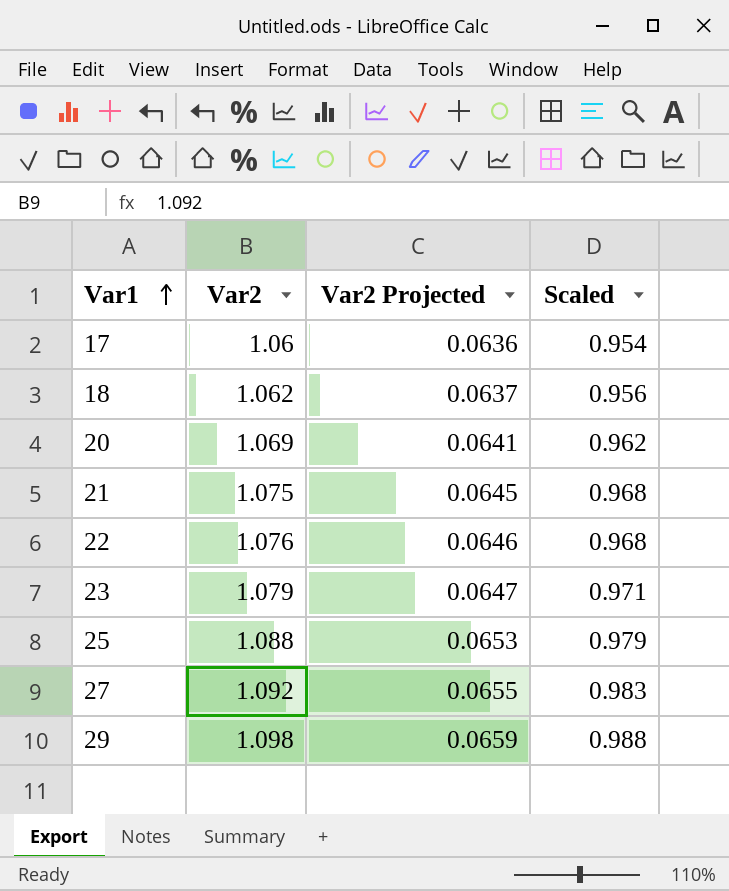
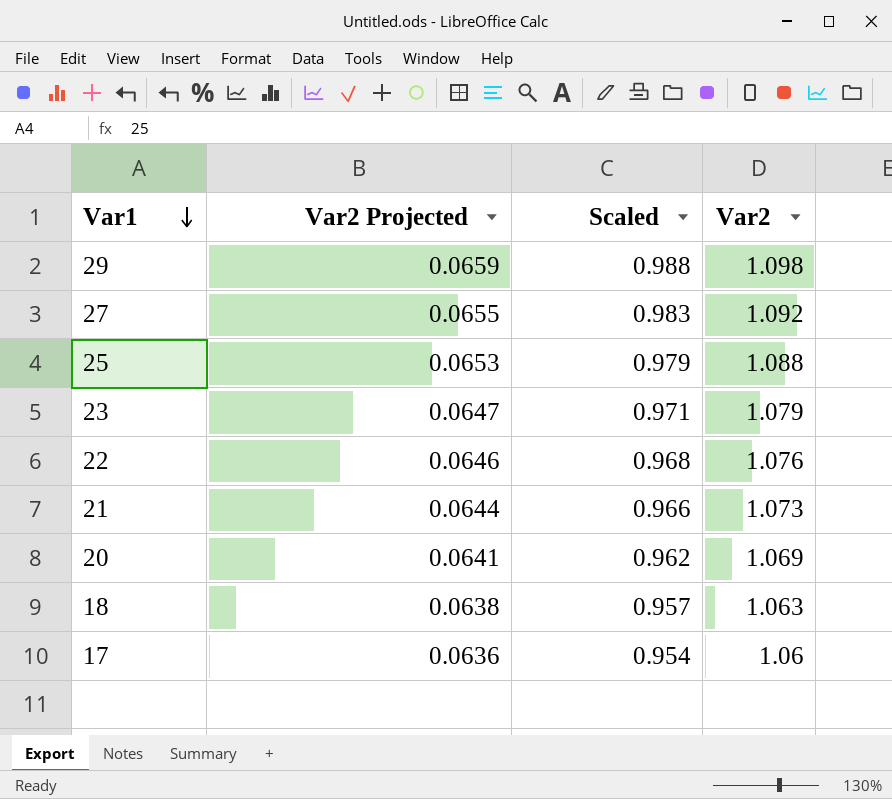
row order: Var1 ascending -> Var1 descending
column Var2 | position: 2 -> 4
21 | Var2 Projected: 0.0645 -> 0.0644
21 | Scaled: 0.968 -> 0.966
21 | Var2: 1.075 -> 1.073
18 | Var2 Projected: 0.0637 -> 0.0638
18 | Scaled: 0.956 -> 0.957
18 | Var2: 1.062 -> 1.063

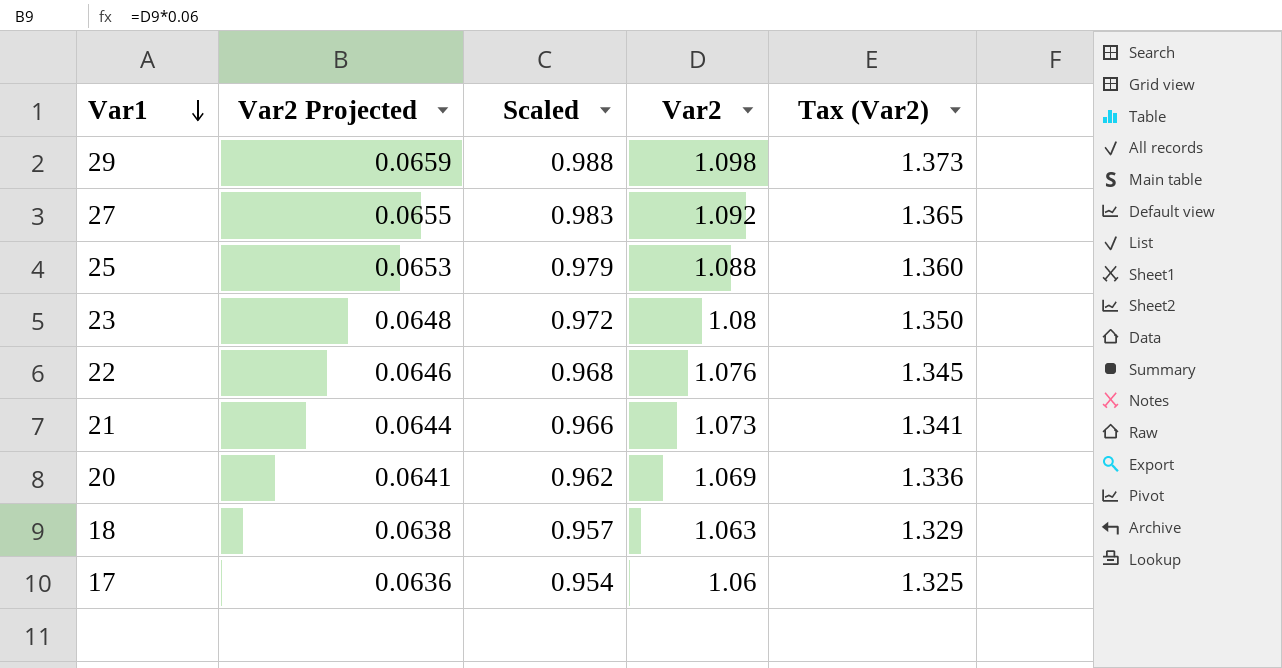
column Tax (Var2) | formula: none -> [Var2] * 1.25
23 | Var2 Projected: 0.0647 -> 0.0648
23 | Scaled: 0.971 -> 0.972
23 | Var2: 1.079 -> 1.08

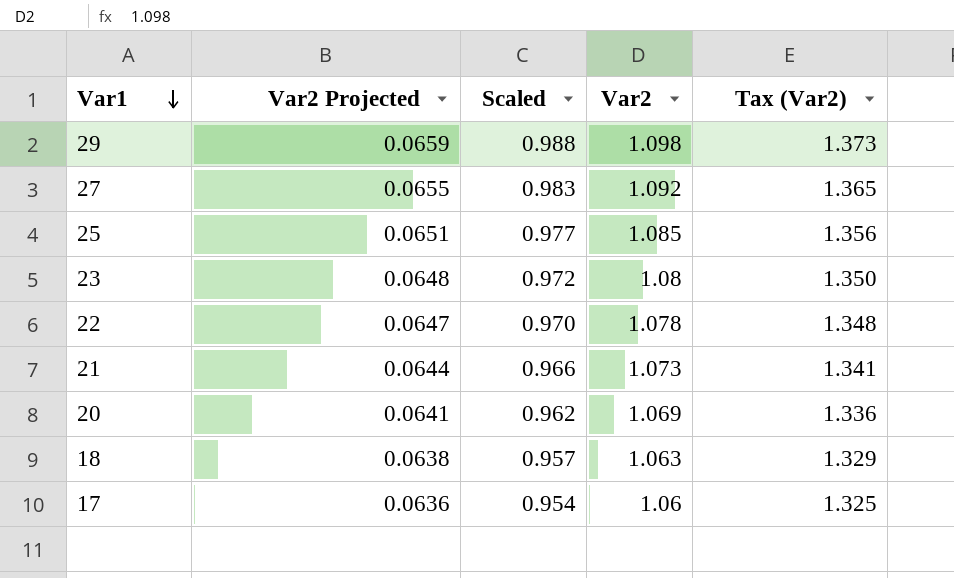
25 | Var2 Projected: 0.0653 -> 0.0651
25 | Scaled: 0.979 -> 0.977
25 | Var2: 1.088 -> 1.085
25 | Tax (Var2): 1.360 -> 1.356
22 | Var2 Projected: 0.0646 -> 0.0647
22 | Scaled: 0.968 -> 0.970
22 | Var2: 1.076 -> 1.078
22 | Tax (Var2): 1.345 -> 1.348

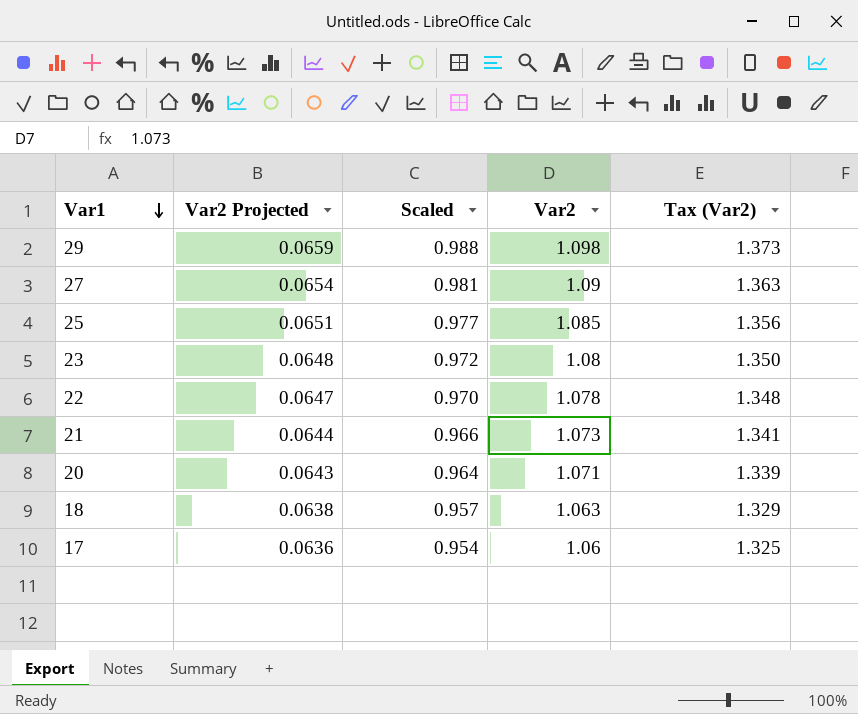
27 | Var2 Projected: 0.0655 -> 0.0654
27 | Scaled: 0.983 -> 0.981
27 | Var2: 1.092 -> 1.09
27 | Tax (Var2): 1.365 -> 1.363
20 | Var2 Projected: 0.0641 -> 0.0643
20 | Scaled: 0.962 -> 0.964
20 | Var2: 1.069 -> 1.071
20 | Tax (Var2): 1.336 -> 1.339

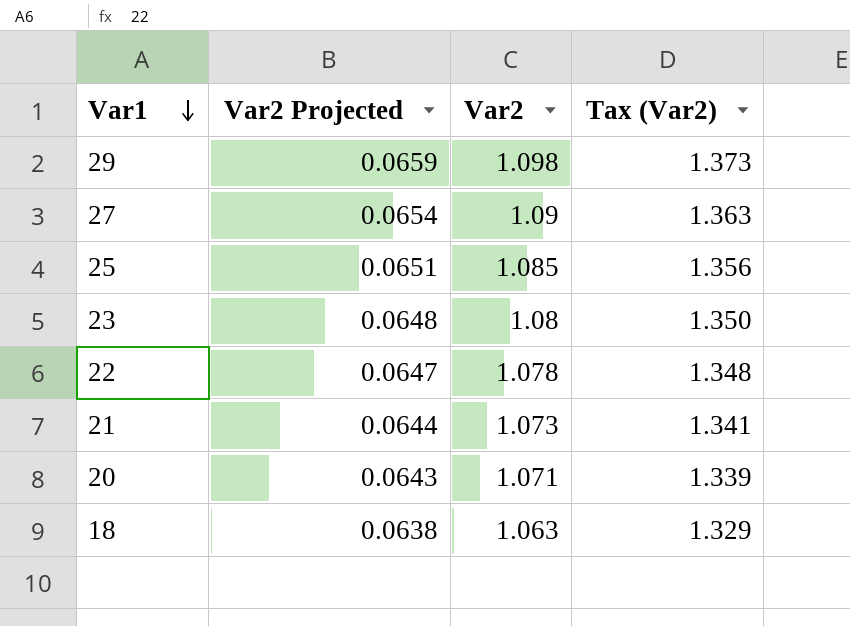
column Scaled | formula: [Var2] * 0.9 -> none
row 17: 0.0636 | 0.954 | 1.06 | 1.325 -> none

